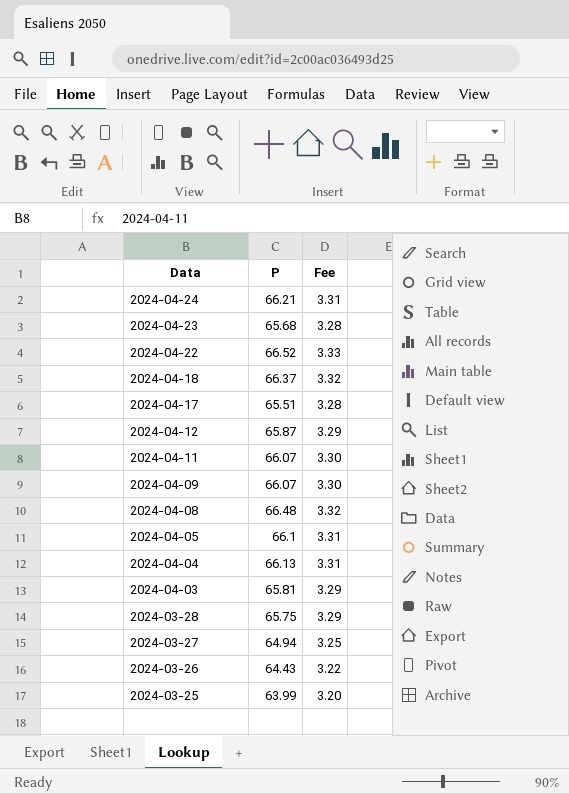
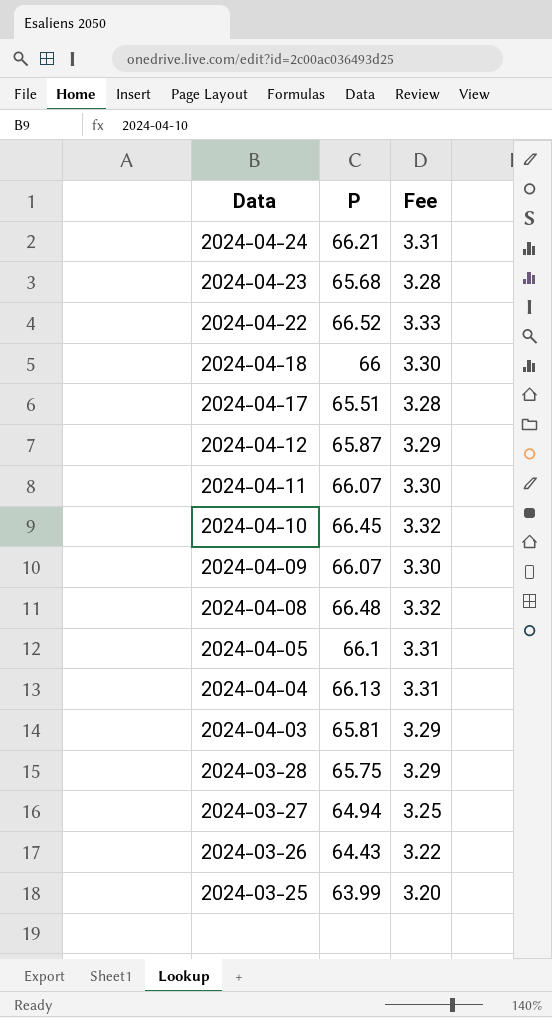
2024-04-18 | P: 66.37 -> 66
2024-04-18 | Fee: 3.32 -> 3.30
row 2024-04-10: none -> 66.45 | 3.32

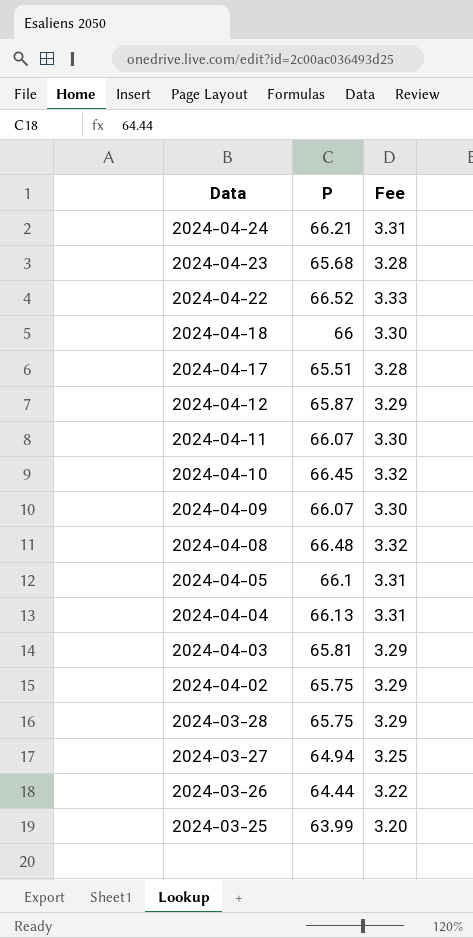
row 2024-04-02: none -> 65.75 | 3.29
2024-03-26 | P: 64.43 -> 64.44

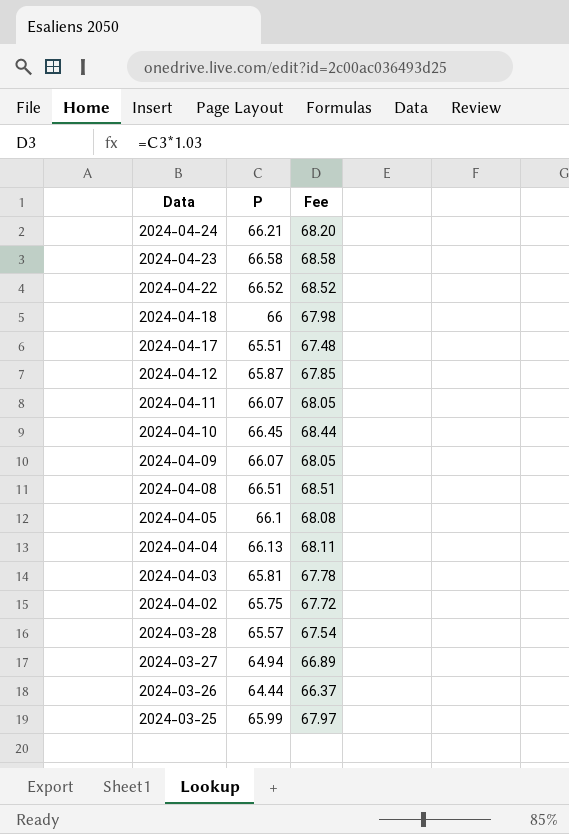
column Fee | formula: [P] * 0.05 -> [P] * 1.03
2024-04-23 | P: 65.68 -> 66.58
2024-04-08 | P: 66.48 -> 66.51
2024-03-28 | P: 65.75 -> 65.57
2024-03-25 | P: 63.99 -> 65.99

